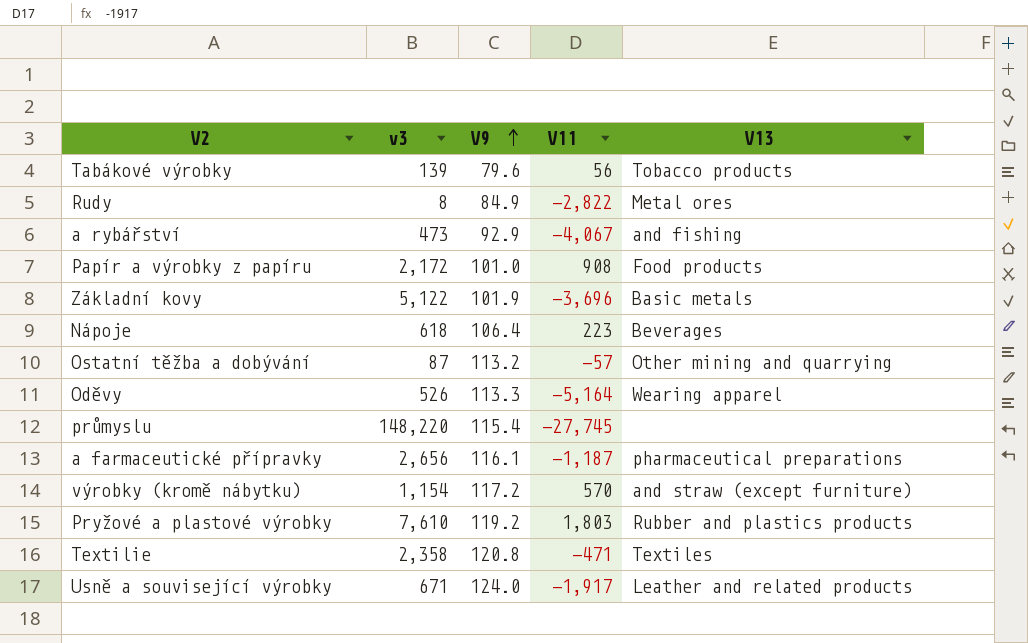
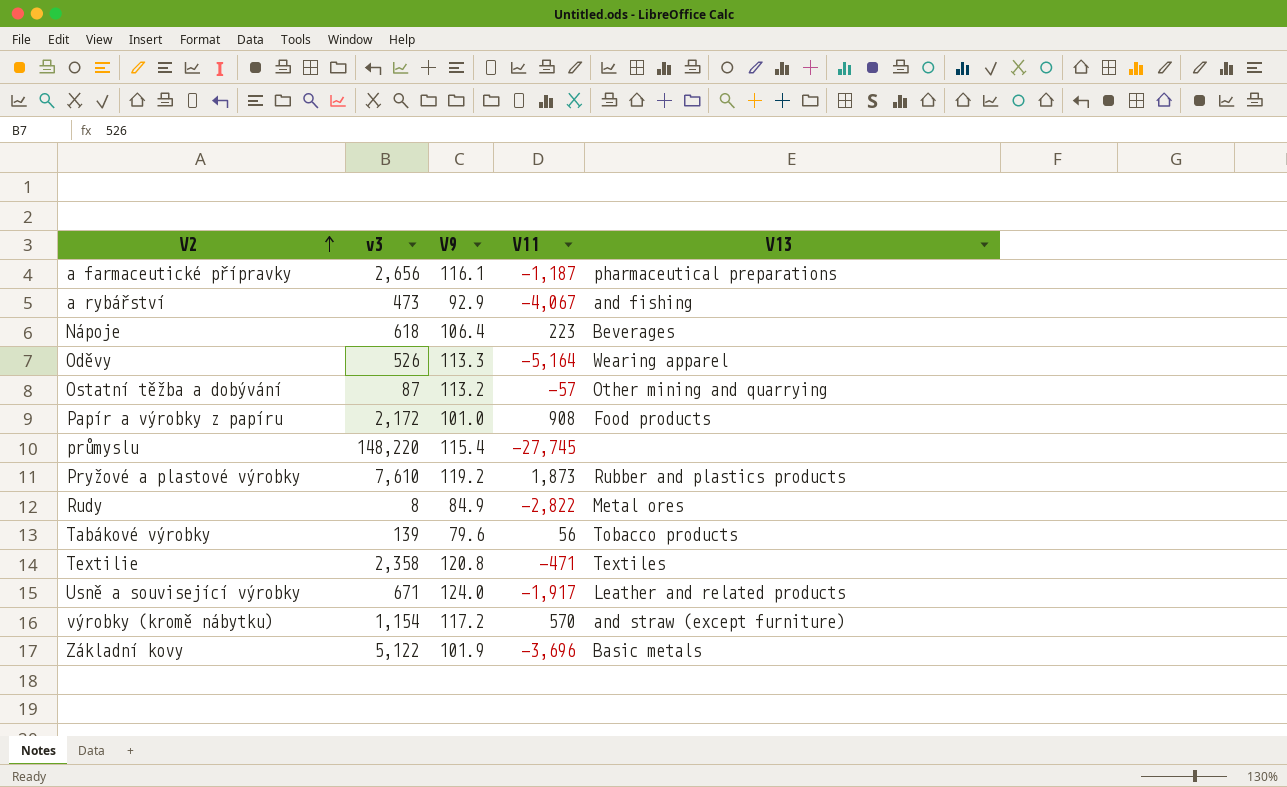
row order: V9 ascending -> V2 ascending
Pryžové a plastové výrobky | V11: 1,803 -> 1,873

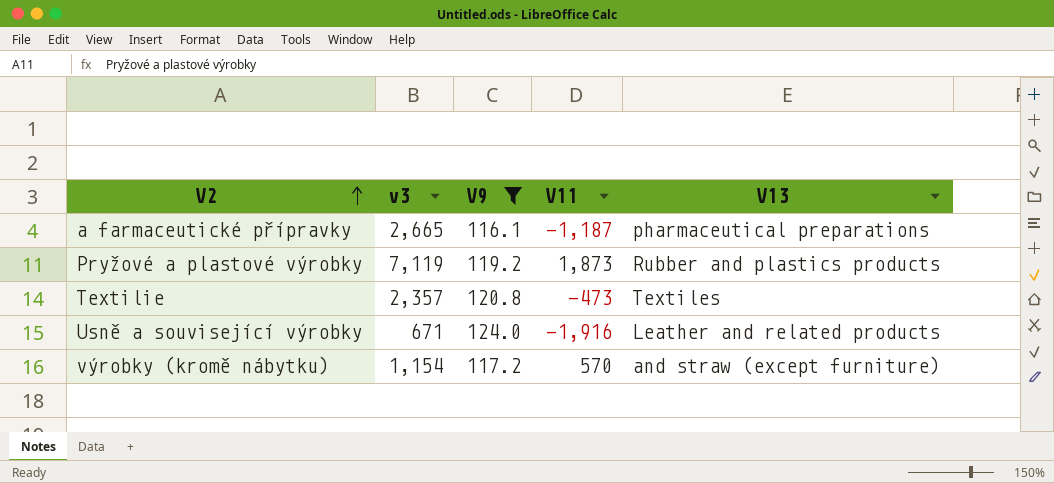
filter: none -> V9 >= 116.1
a farmaceutické přípravky | v3: 2,656 -> 2,665
Pryžové a plastové výrobky | v3: 7,610 -> 7,119
Textilie | v3: 2,358 -> 2,357
Textilie | V11: -471 -> -473
Usně a související výrobky | V11: -1,917 -> -1,916

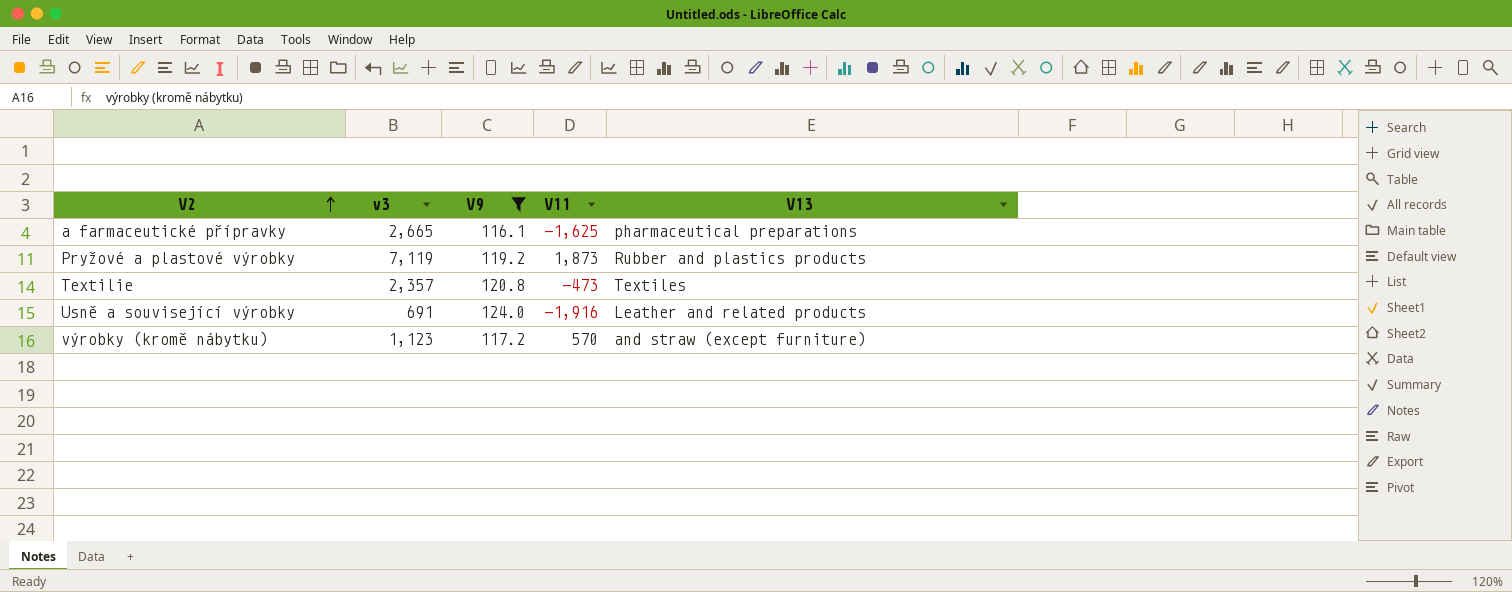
a farmaceutické přípravky | V11: -1,187 -> -1,625
Usně a související výrobky | v3: 671 -> 691
výrobky (kromě nábytku) | v3: 1,154 -> 1,123

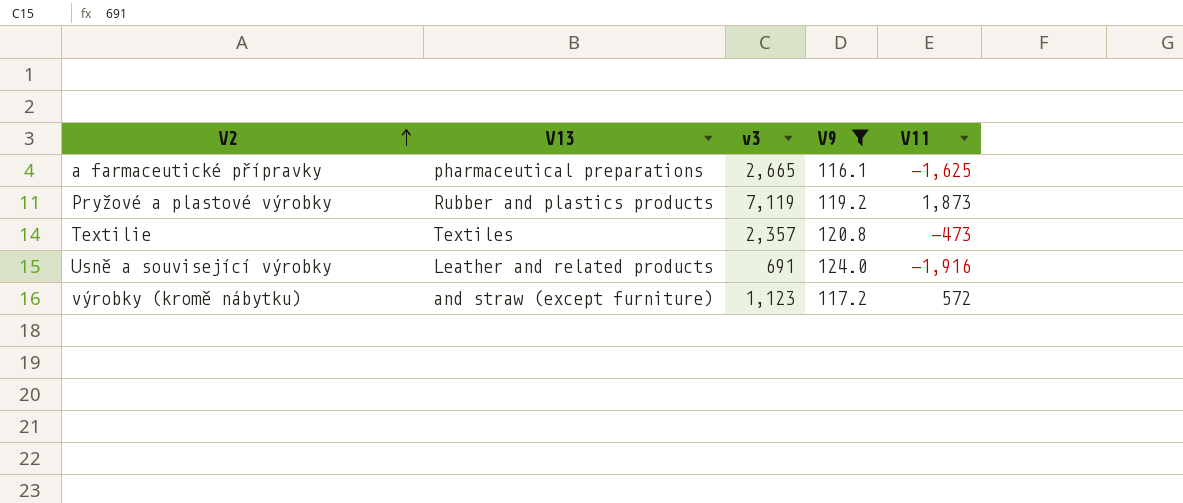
column V13 | position: 5 -> 2
výrobky (kromě nábytku) | V11: 570 -> 572

